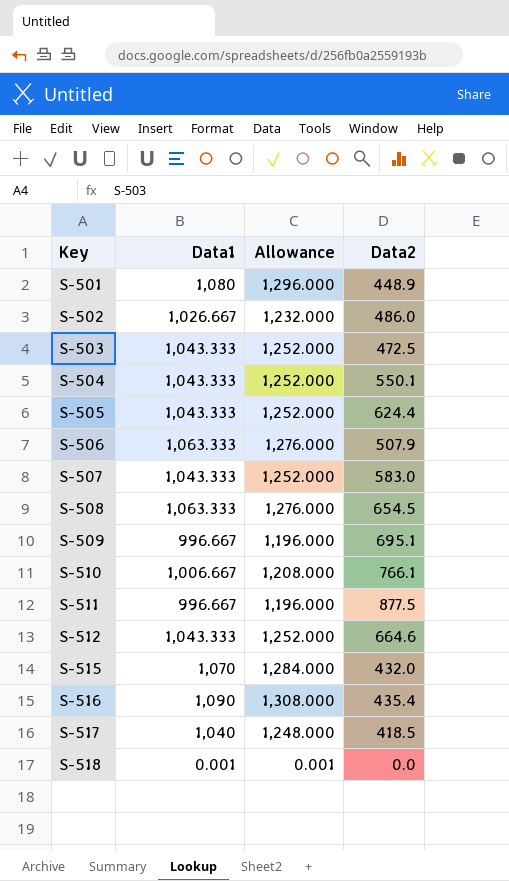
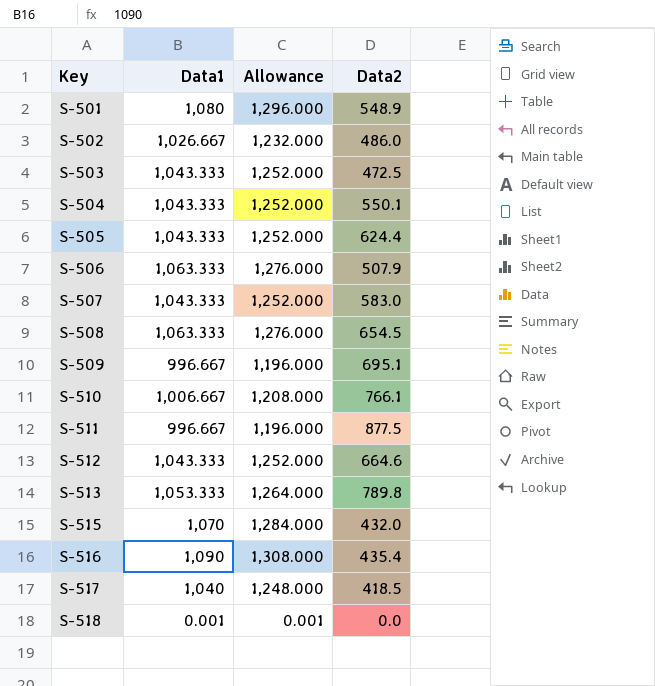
S-501 | Data2: 448.9 -> 548.9
row S-513: none -> 1,053.333 | 1,264.000 | 789.8

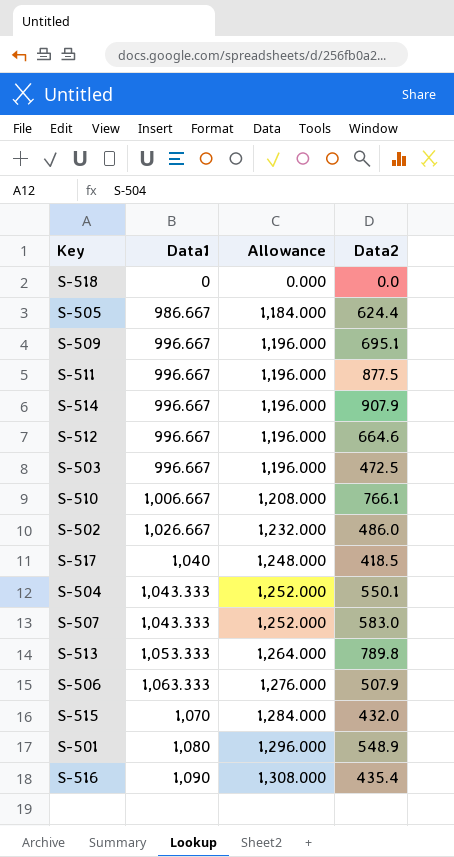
row order: Key ascending -> Data1 ascending
row S-508: 1,063.333 | 1,276.000 | 654.5 -> none
S-518 | Data1: 0.001 -> 0
S-518 | Allowance: 0.001 -> 0.000
S-505 | Data1: 1,043.333 -> 986.667
S-505 | Allowance: 1,252.000 -> 1,184.000
row S-514: none -> 996.667 | 1,196.000 | 907.9
S-512 | Data1: 1,043.333 -> 996.667
S-512 | Allowance: 1,252.000 -> 1,196.000
S-503 | Data1: 1,043.333 -> 996.667
S-503 | Allowance: 1,252.000 -> 1,196.000

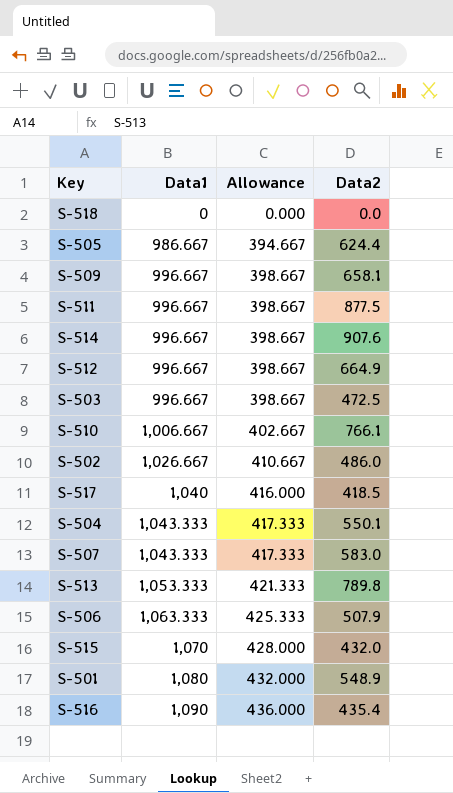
column Allowance | formula: [Data1] * 1.2 -> [Data1] * 0.4
S-509 | Data2: 695.1 -> 658.1
S-514 | Data2: 907.9 -> 907.6
S-512 | Data2: 664.6 -> 664.9

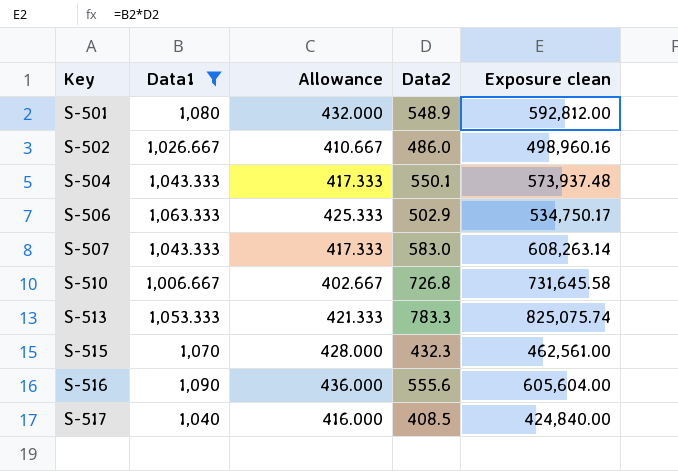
filter: none -> Data1 >= 1,006.667
row order: Data1 ascending -> Key ascending
column Exposure clean | formula: none -> [Data1] * [Data2]
S-506 | Data2: 507.9 -> 502.9
S-510 | Data2: 766.1 -> 726.8
S-513 | Data2: 789.8 -> 783.3
S-515 | Data2: 432.0 -> 432.3
S-516 | Data2: 435.4 -> 555.6
S-517 | Data2: 418.5 -> 408.5

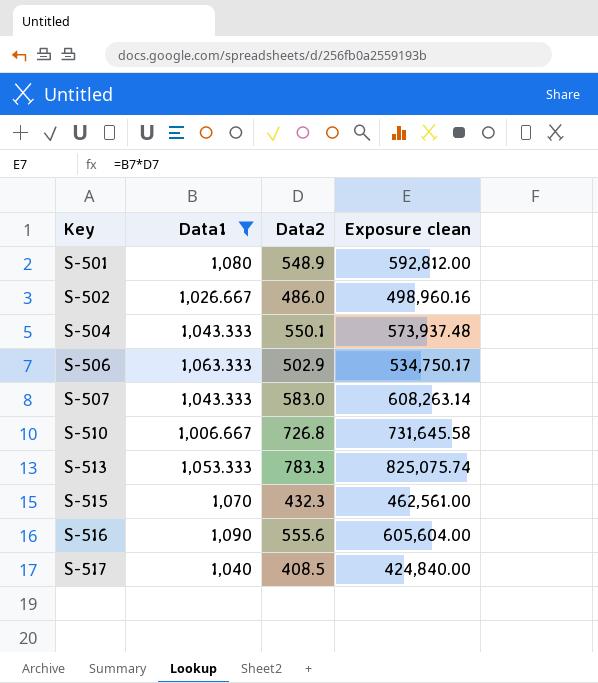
column Allowance | formula: [Data1] * 0.4 -> none

